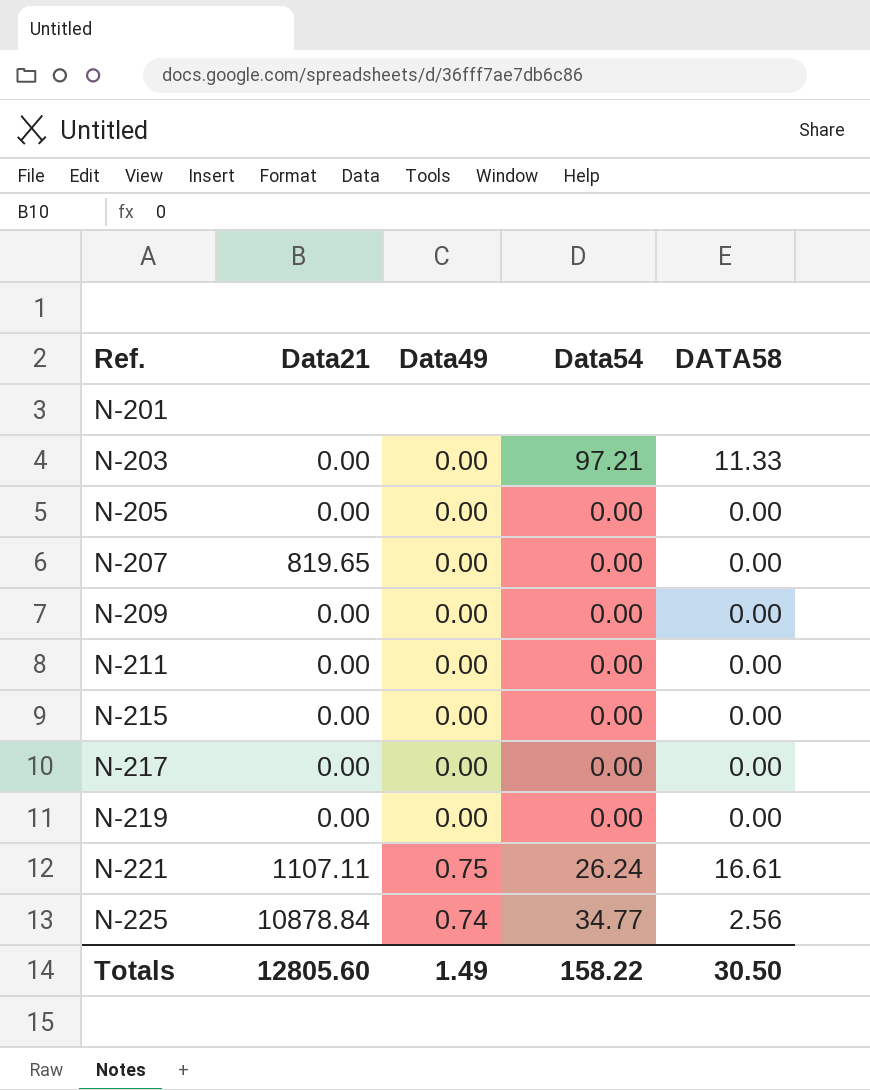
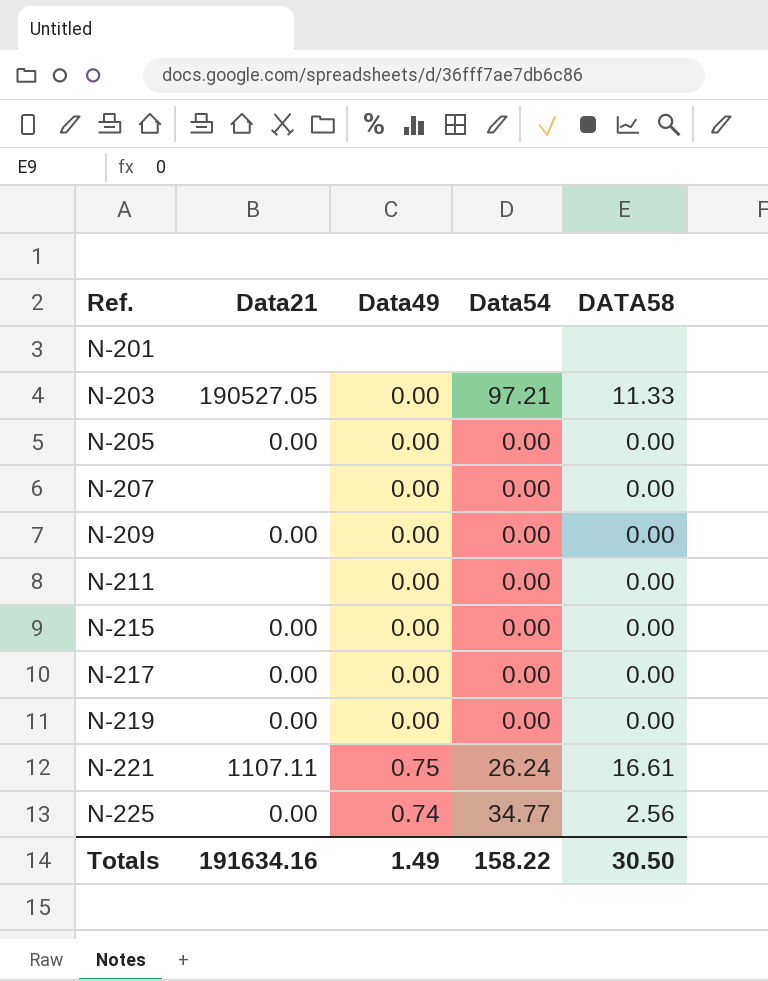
N-203 | Data21: 0.00 -> 190527.05
N-207 | Data21: 819.65 -> none
N-211 | Data21: 0.00 -> none
N-225 | Data21: 10878.84 -> 0.00
Totals | Data21: 12805.60 -> 191634.16

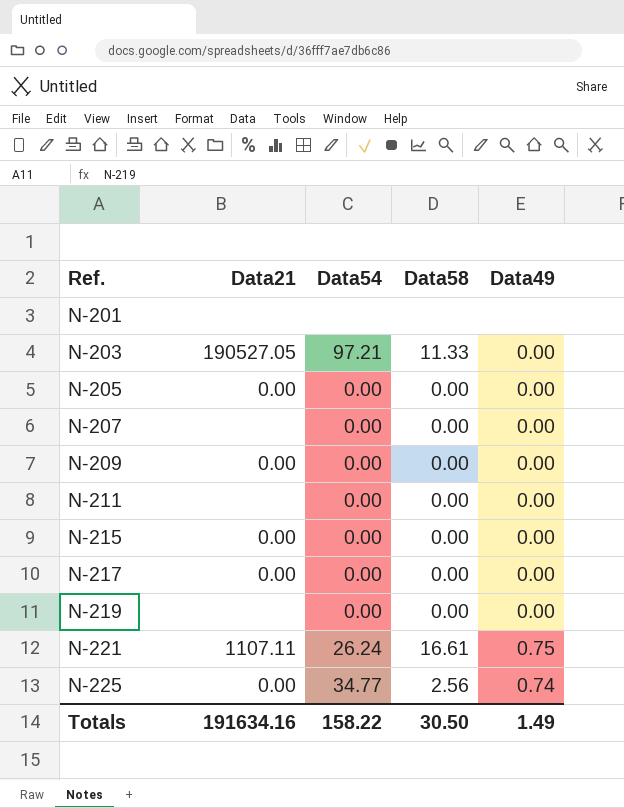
column name: DATA58 -> Data58
column Data49 | position: 3 -> 5
N-219 | Data21: 0.00 -> none

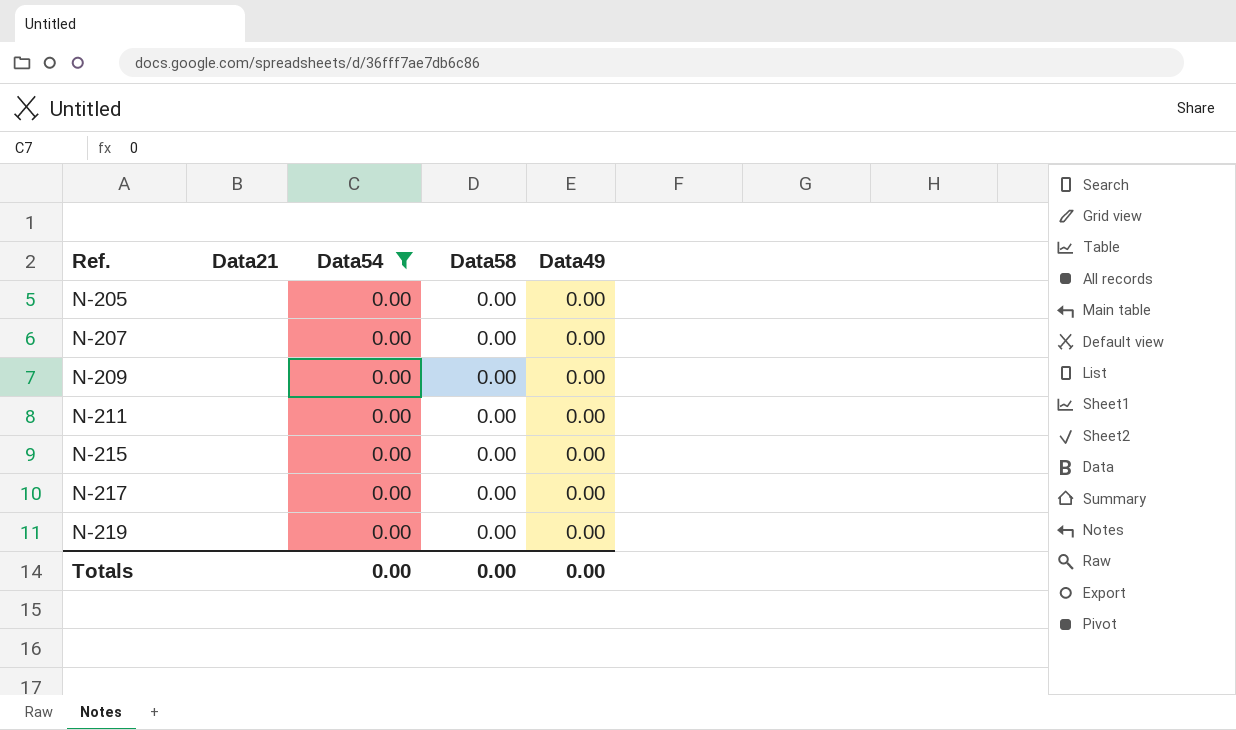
filter: none -> Data54 = 0.00
N-205 | Data21: 0.00 -> none
N-209 | Data21: 0.00 -> none
N-215 | Data21: 0.00 -> none
N-217 | Data21: 0.00 -> none
Totals | Data21: 191634.16 -> none
Totals | Data54: 158.22 -> 0.00
Totals | Data58: 30.50 -> 0.00
Totals | Data49: 1.49 -> 0.00

